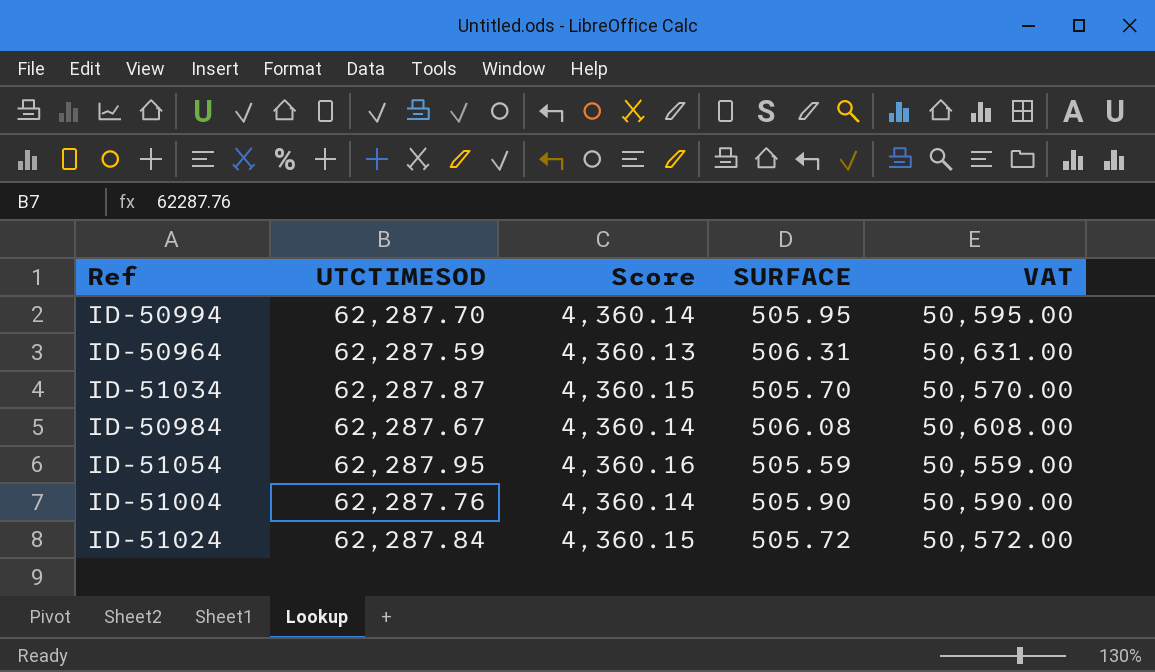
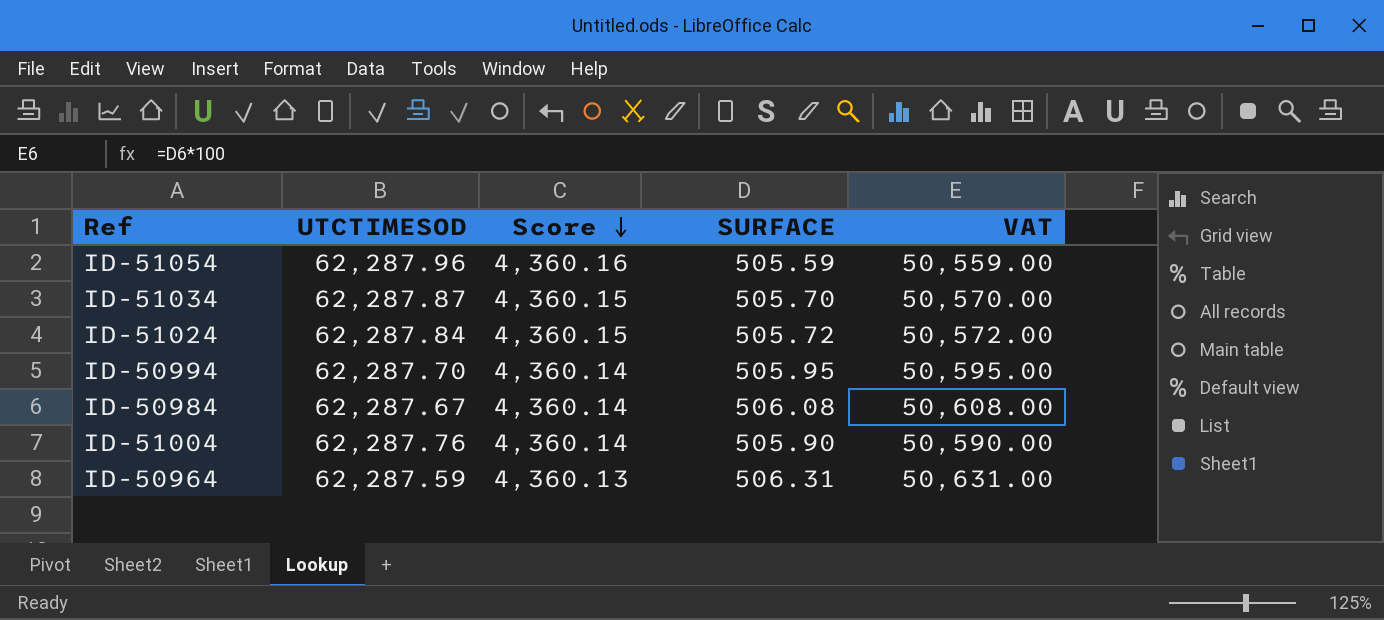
row order: none -> Score descending
ID-51054 | UTCTIMESOD: 62,287.95 -> 62,287.96

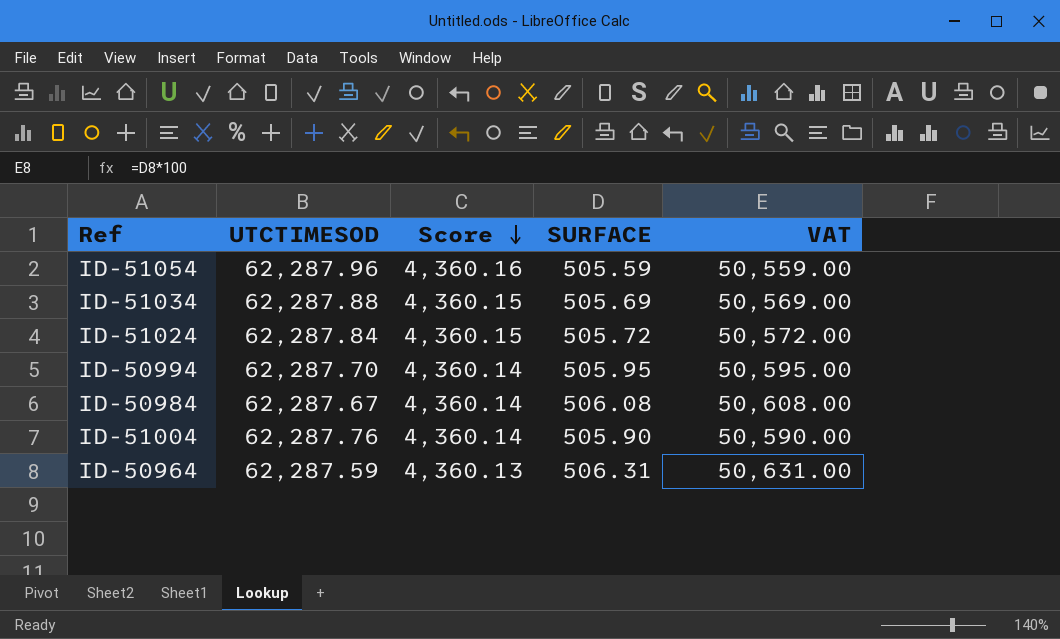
ID-51034 | UTCTIMESOD: 62,287.87 -> 62,287.88
ID-51034 | SURFACE: 505.70 -> 505.69
ID-51034 | VAT: 50,570.00 -> 50,569.00

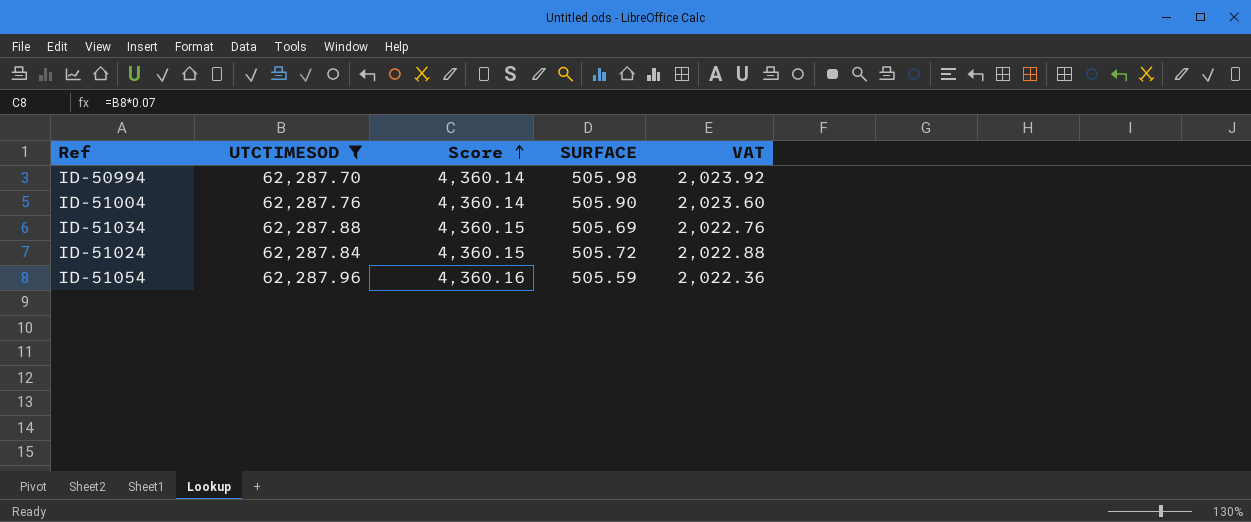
filter: none -> UTCTIMESOD >= 62,287.70
row order: Score descending -> Score ascending
column VAT | formula: [SURFACE] * 100 -> [SURFACE] * 4
ID-50994 | SURFACE: 505.95 -> 505.98

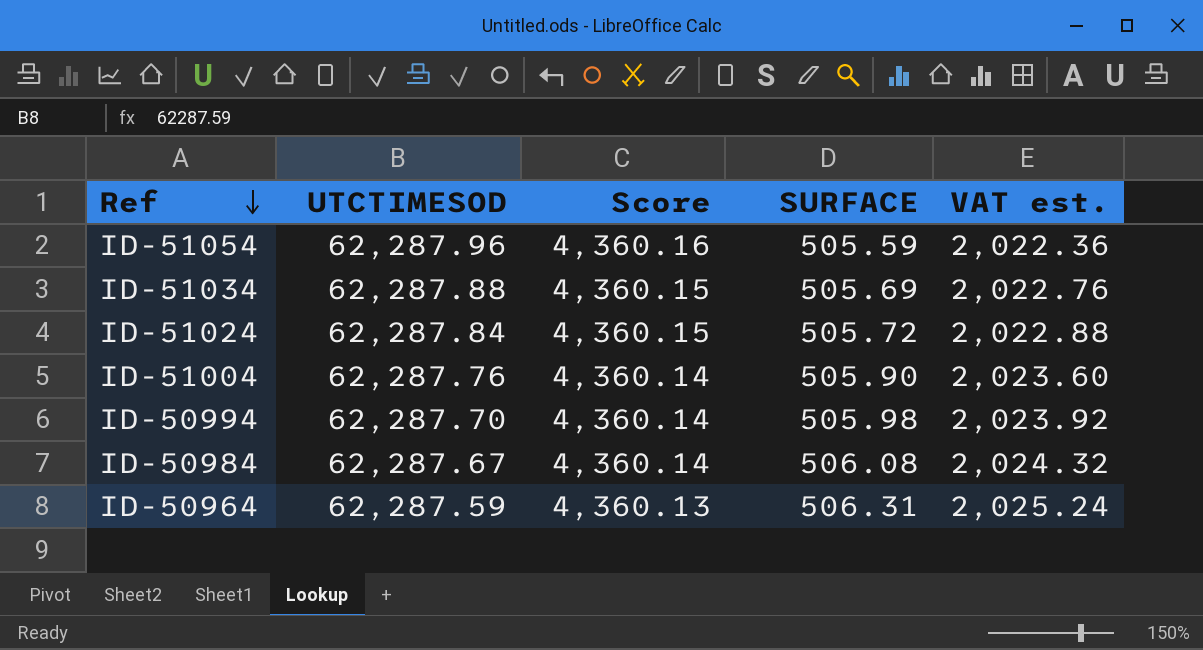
filter: UTCTIMESOD >= 62,287.70 -> none
row order: Score ascending -> Ref descending
column name: VAT -> VAT est.

